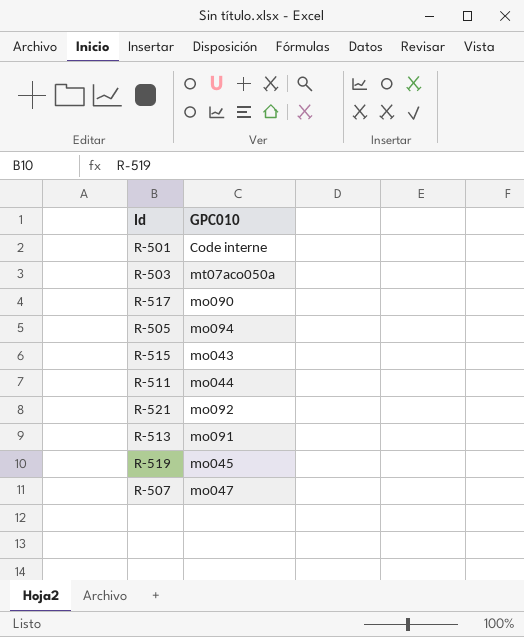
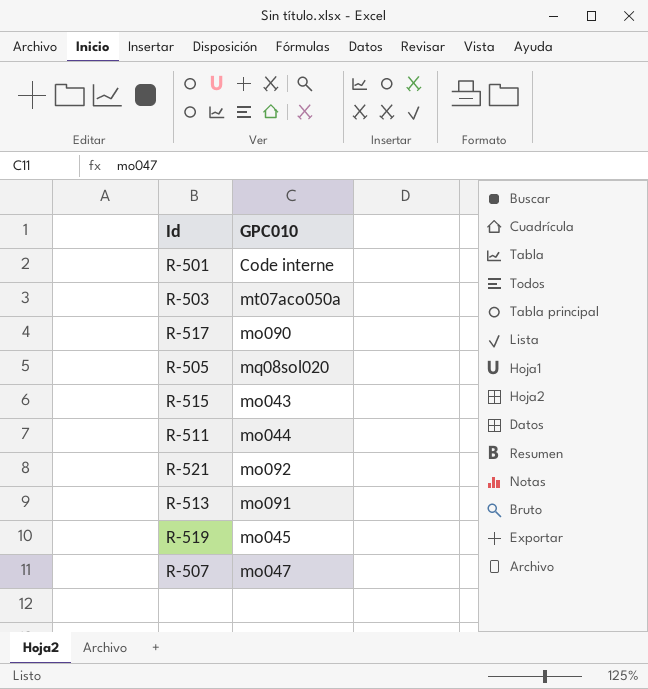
R-505 | GPC010: mo094 -> mq08sol020

